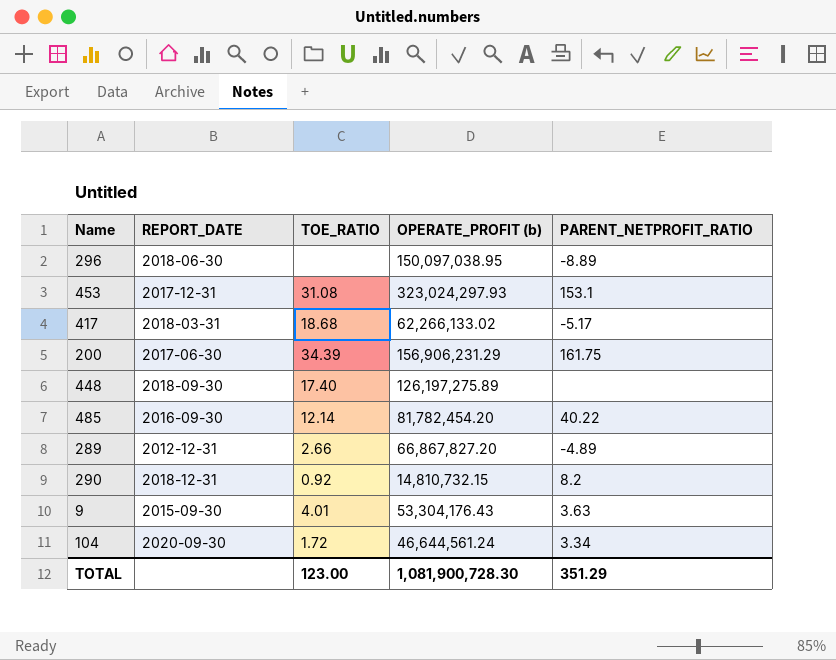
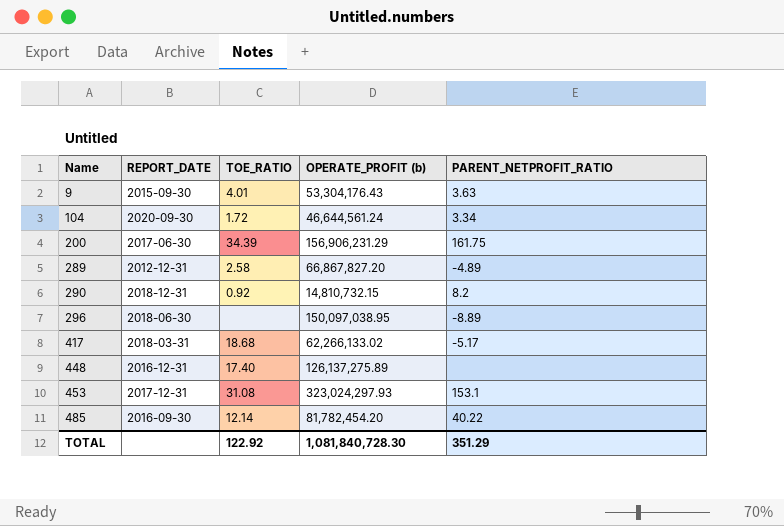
row order: none -> Name ascending
289 | TOE_RATIO: 2.66 -> 2.58
448 | REPORT_DATE: 2018-09-30 -> 2016-12-31
448 | OPERATE_PROFIT (b): 126,197,275.89 -> 126,137,275.89
TOTAL | TOE_RATIO: 123.00 -> 122.92
TOTAL | OPERATE_PROFIT (b): 1,081,900,728.30 -> 1,081,840,728.30

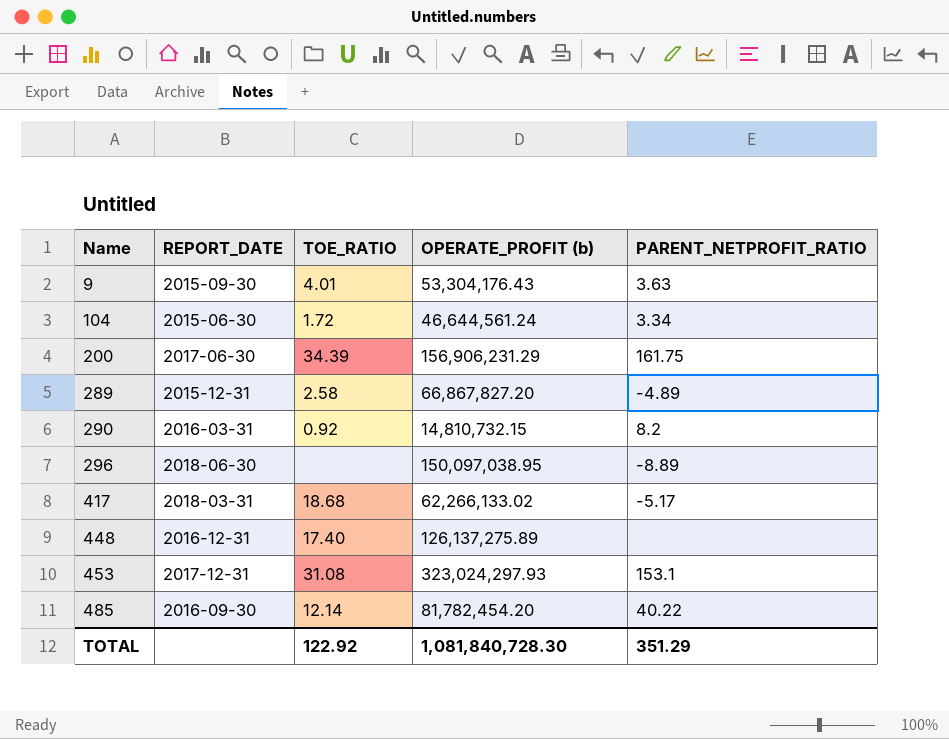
104 | REPORT_DATE: 2020-09-30 -> 2015-06-30
289 | REPORT_DATE: 2012-12-31 -> 2015-12-31
290 | REPORT_DATE: 2018-12-31 -> 2016-03-31

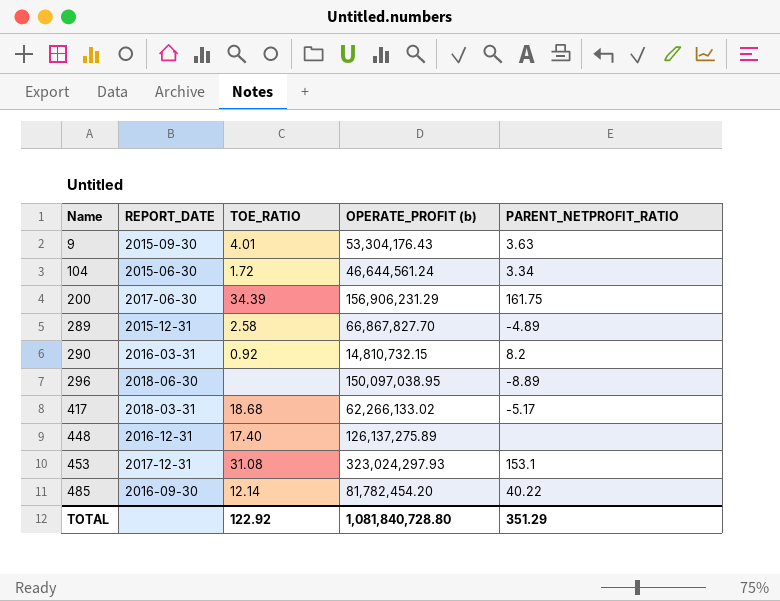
289 | OPERATE_PROFIT (b): 66,867,827.20 -> 66,867,827.70
TOTAL | OPERATE_PROFIT (b): 1,081,840,728.30 -> 1,081,840,728.80

